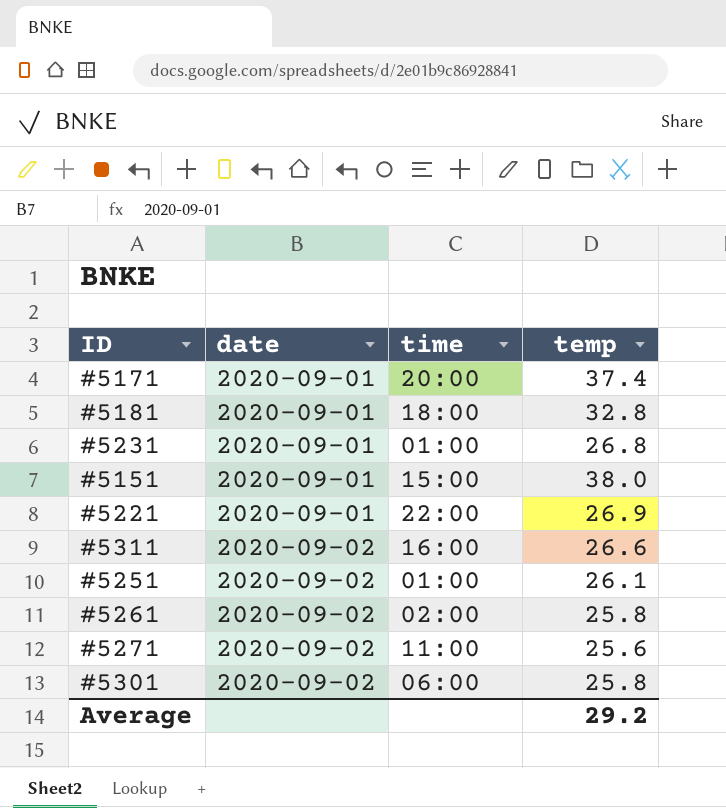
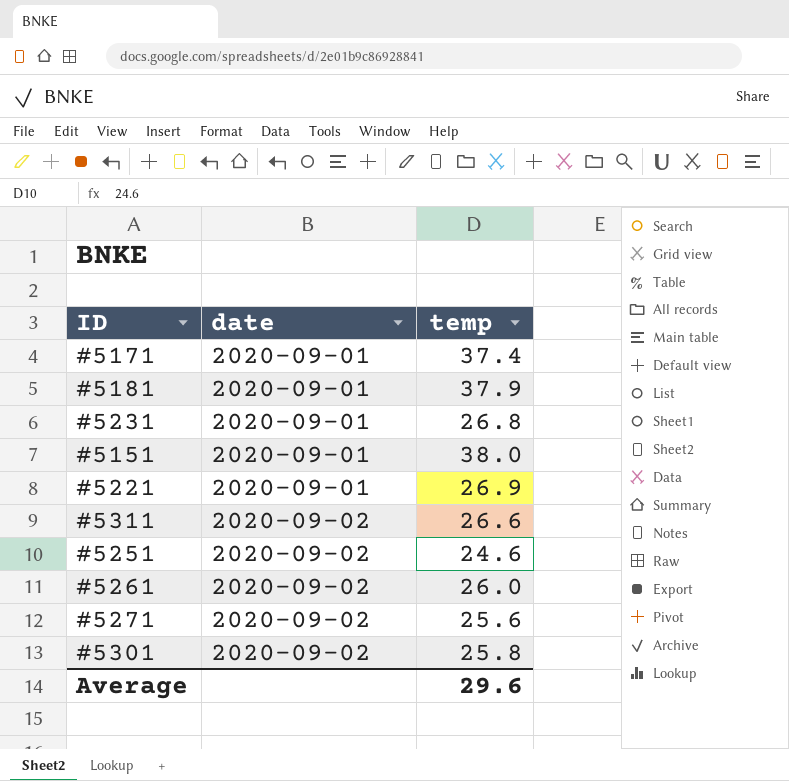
column time | position: 3 -> none
#5181 | temp: 32.8 -> 37.9
#5251 | temp: 26.1 -> 24.6
#5261 | temp: 25.8 -> 26.0
Average | temp: 29.2 -> 29.6

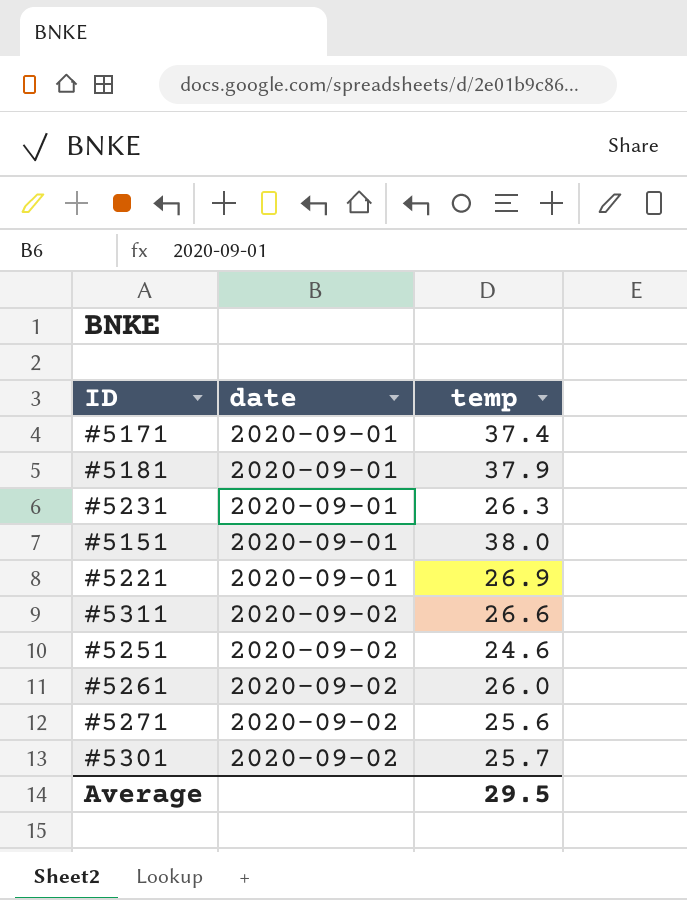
#5231 | temp: 26.8 -> 26.3
#5301 | temp: 25.8 -> 25.7
Average | temp: 29.6 -> 29.5

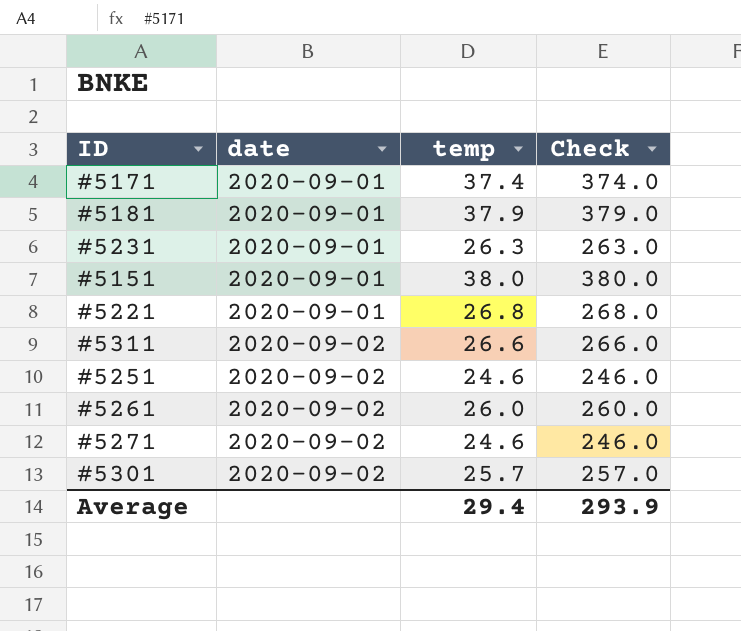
column Check | formula: none -> [temp] * 10
#5221 | temp: 26.9 -> 26.8
#5271 | temp: 25.6 -> 24.6
Average | temp: 29.5 -> 29.4

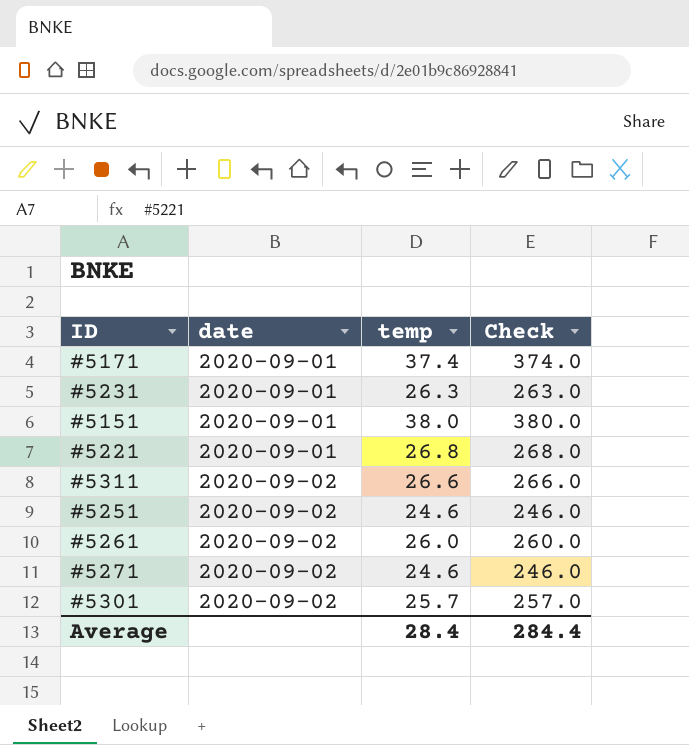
row #5181: 2020-09-01 | 37.9 | 379.0 -> none
Average | temp: 29.4 -> 28.4
Average | Check: 293.9 -> 284.4

